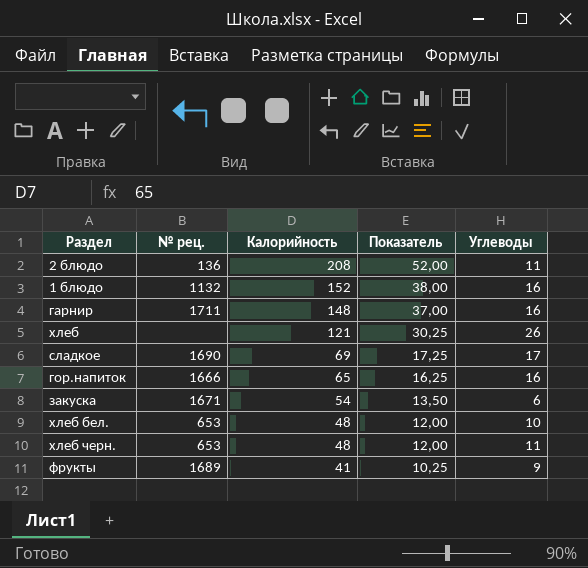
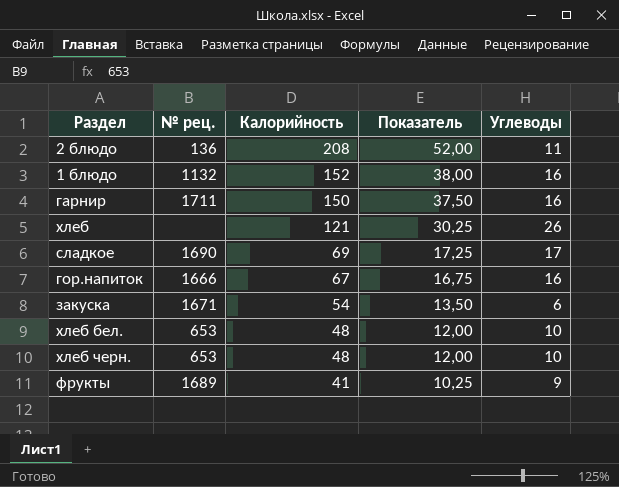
гарнир | Калорийность: 148 -> 150
гарнир | Показатель: 37,00 -> 37,50
гор.напиток | Калорийность: 65 -> 67
гор.напиток | Показатель: 16,25 -> 16,75
хлеб черн. | Углеводы: 11 -> 10

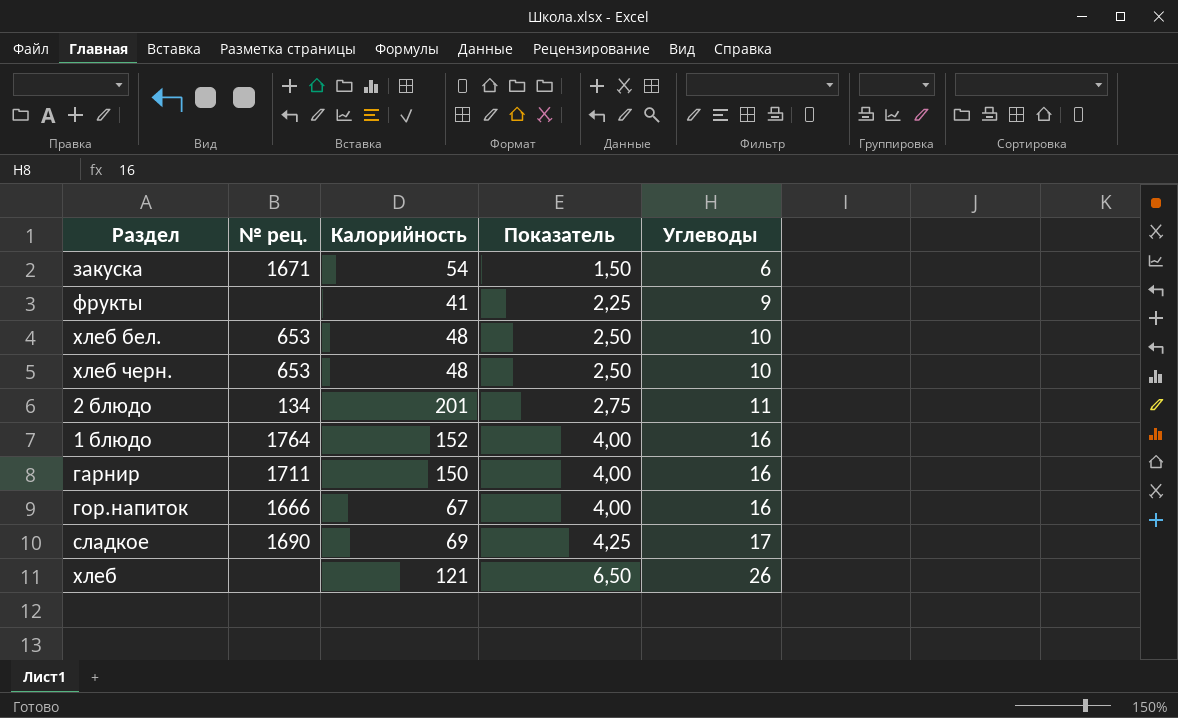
row order: Калорийность descending -> Показатель ascending
column Показатель | formula: [Калорийность] * 0,25 -> [Углеводы] * 0,25
фрукты | № рец.: 1689 -> none
2 блюдо | № рец.: 136 -> 134
2 блюдо | Калорийность: 208 -> 201
1 блюдо | № рец.: 1132 -> 1764

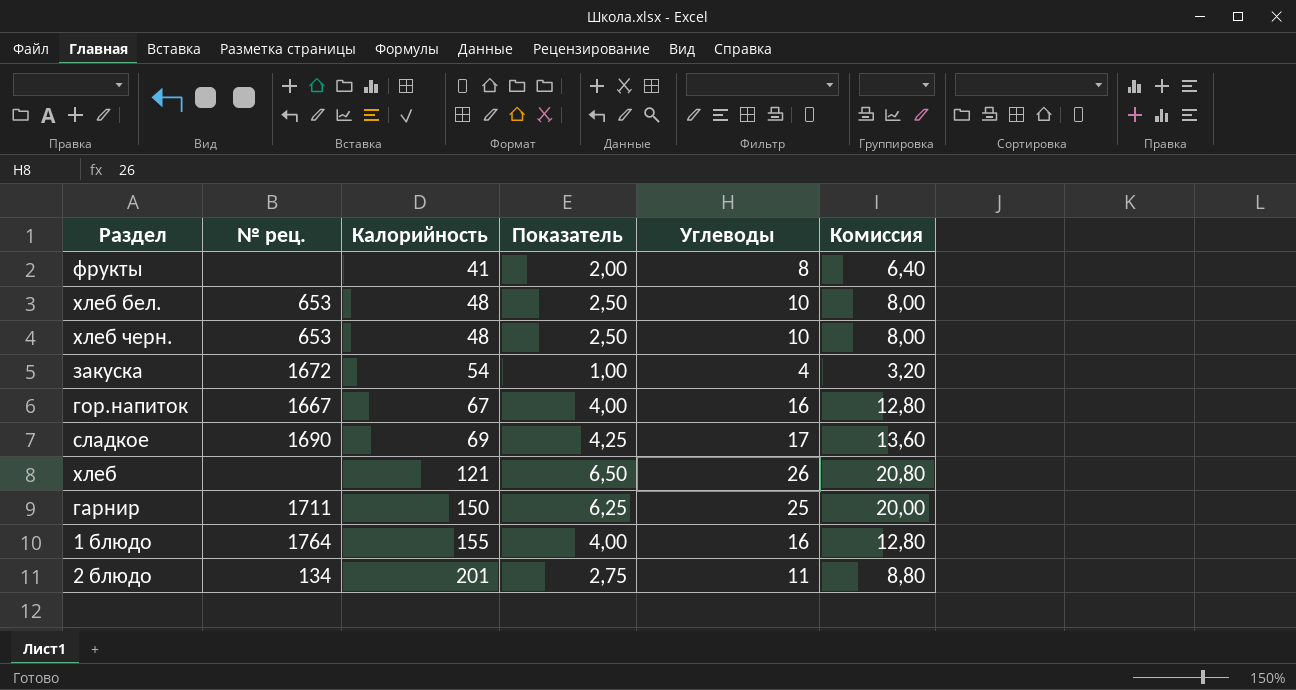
row order: Показатель ascending -> Калорийность ascending
column Комиссия | formula: none -> [Углеводы] * 0,8
фрукты | Показатель: 2,25 -> 2,00
фрукты | Углеводы: 9 -> 8
закуска | № рец.: 1671 -> 1672
закуска | Показатель: 1,50 -> 1,00
закуска | Углеводы: 6 -> 4
гор.напиток | № рец.: 1666 -> 1667
гарнир | Показатель: 4,00 -> 6,25
гарнир | Углеводы: 16 -> 25
1 блюдо | Калорийность: 152 -> 155

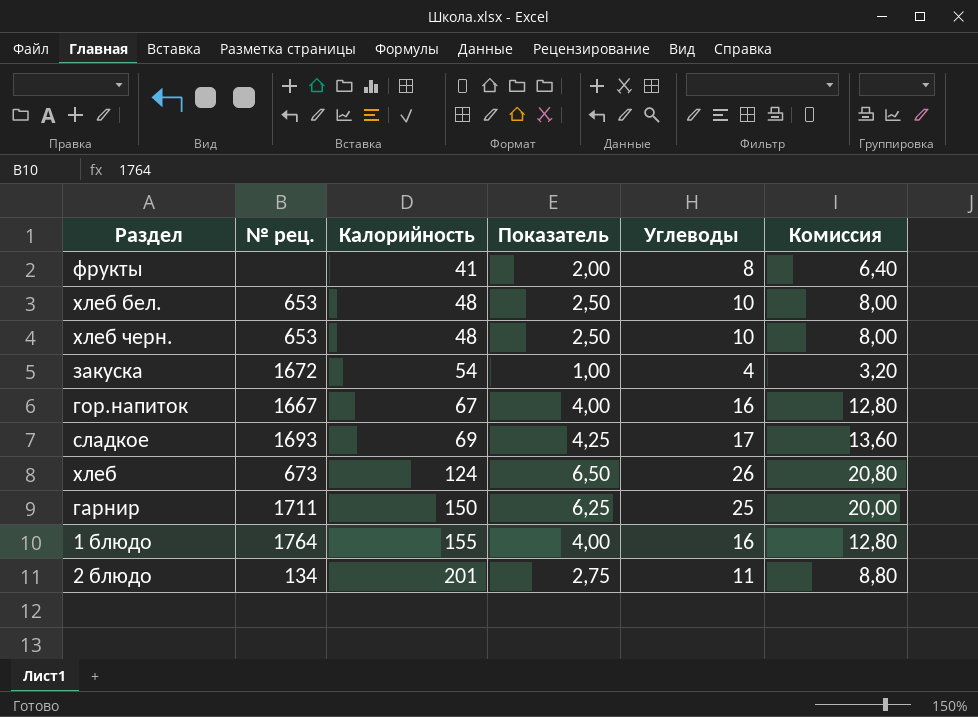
сладкое | № рец.: 1690 -> 1693
хлеб | № рец.: none -> 673
хлеб | Калорийность: 121 -> 124

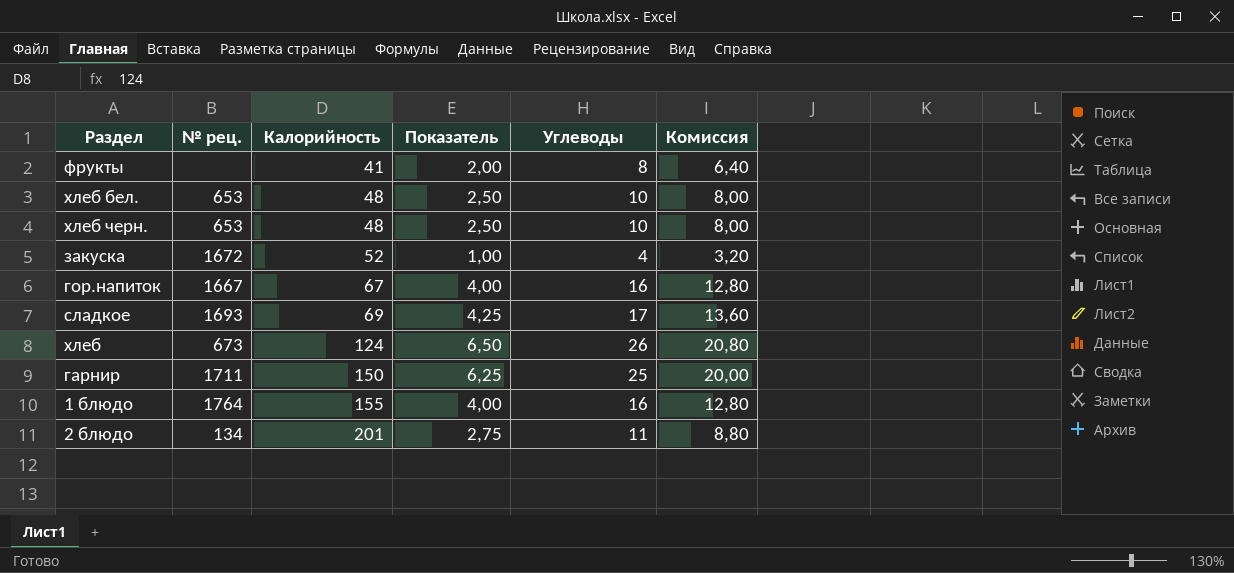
закуска | Калорийность: 54 -> 52

